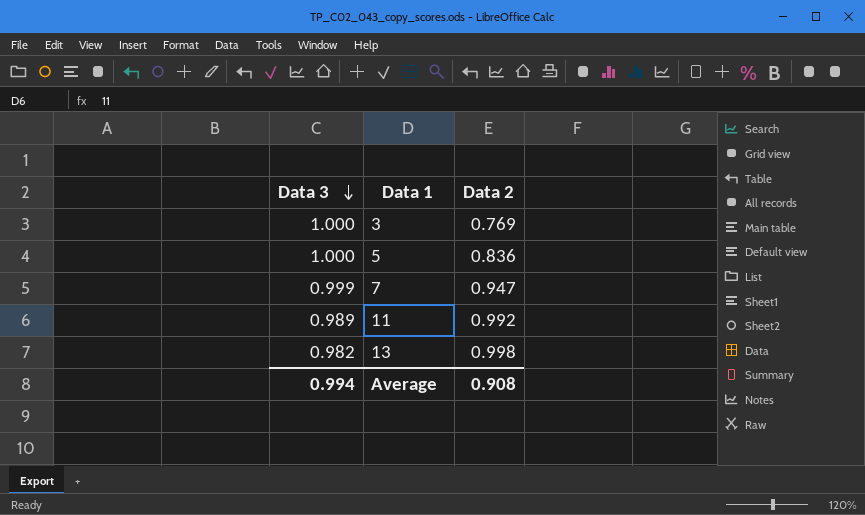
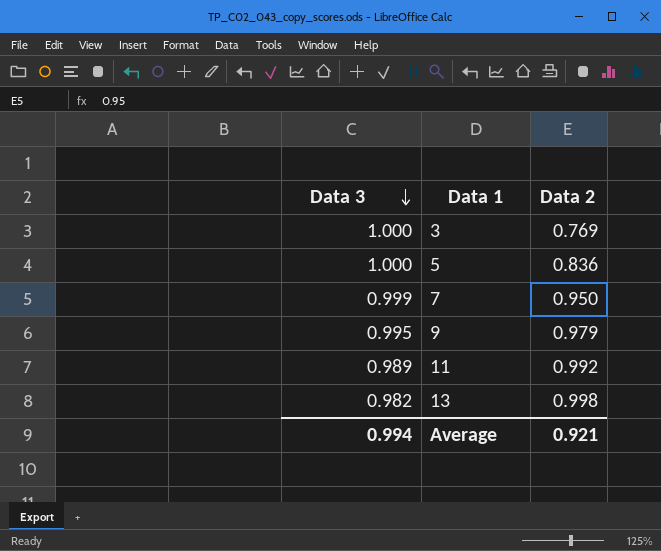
7 | Data 2: 0.947 -> 0.950
row 9: none -> 0.995 | 0.979
Average | Data 2: 0.908 -> 0.921

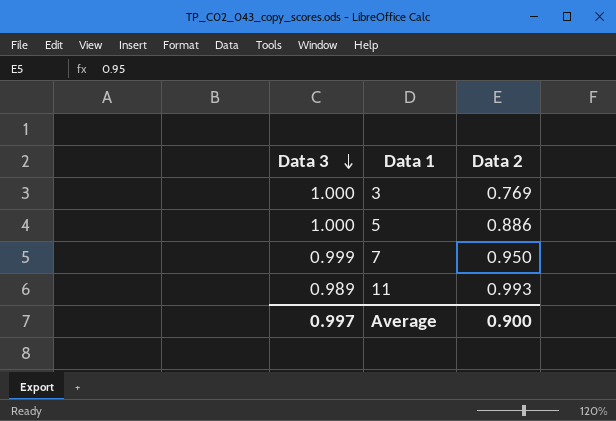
row 9: 0.995 | 0.979 -> none
row 13: 0.982 | 0.998 -> none
5 | Data 2: 0.836 -> 0.886
11 | Data 2: 0.992 -> 0.993
Average | Data 3: 0.994 -> 0.997
Average | Data 2: 0.921 -> 0.900

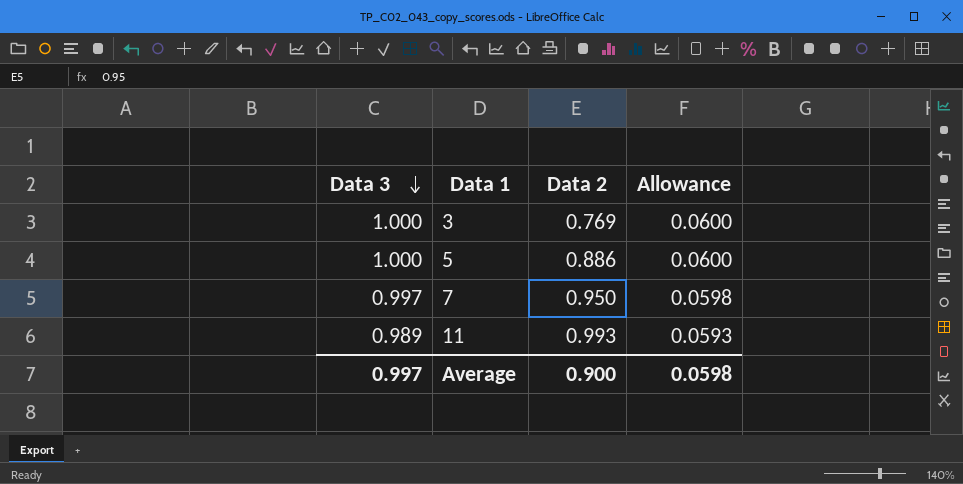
column Allowance | formula: none -> [Data 3] * 0.06
7 | Data 3: 0.999 -> 0.997

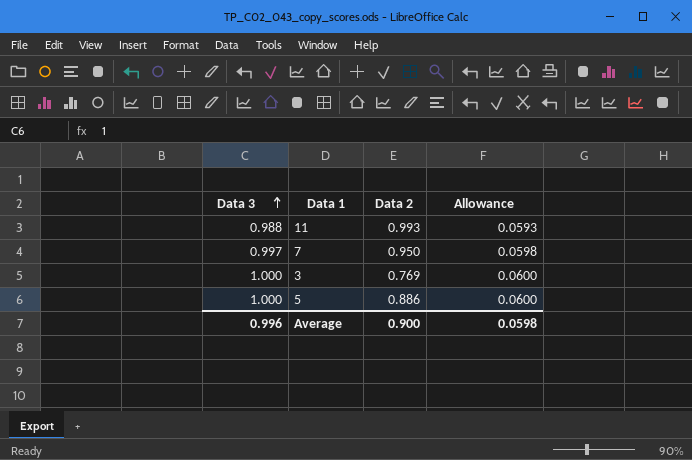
row order: Data 3 descending -> Data 3 ascending
11 | Data 3: 0.989 -> 0.988
Average | Data 3: 0.997 -> 0.996

